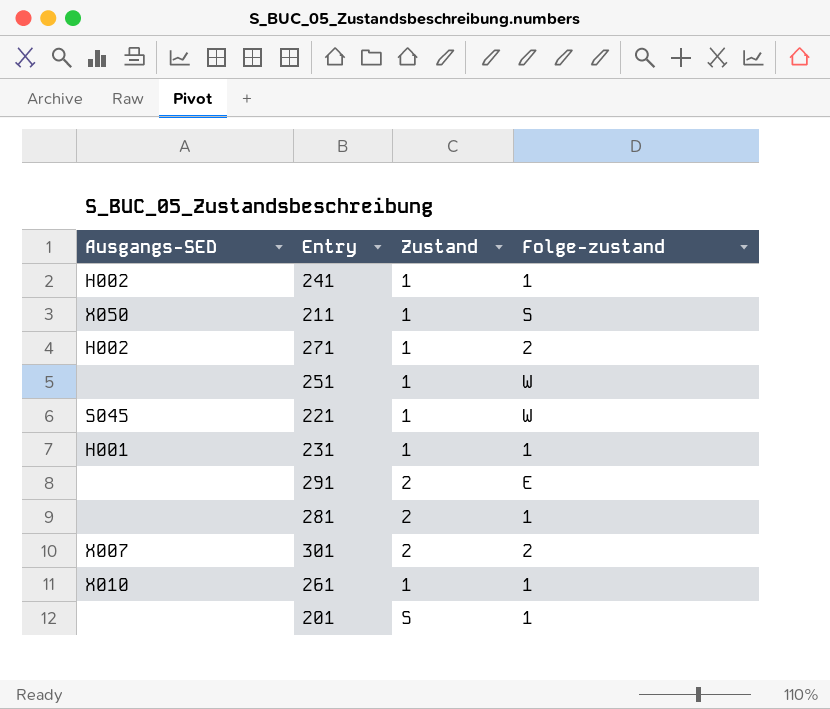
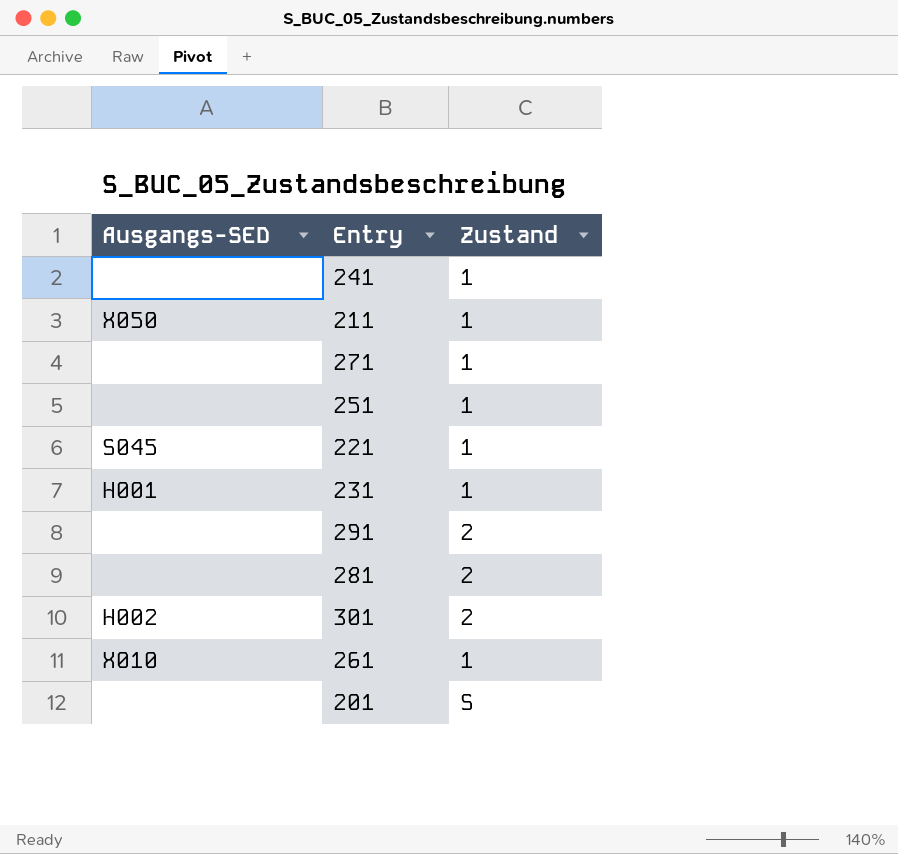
column Folge-zustand | position: 4 -> none
241 | Ausgangs-SED: H002 -> none
271 | Ausgangs-SED: H002 -> none
301 | Ausgangs-SED: X007 -> H002

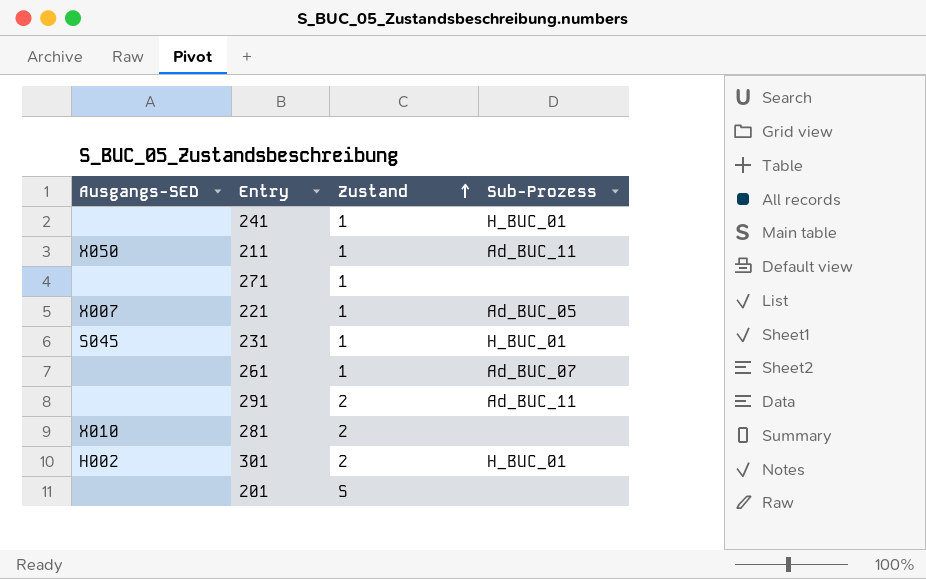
row order: none -> Zustand ascending
column Sub-Prozess | position: none -> 4
row 251: none | 1 -> none
221 | Ausgangs-SED: S045 -> X007
231 | Ausgangs-SED: H001 -> S045
261 | Ausgangs-SED: X010 -> none
281 | Ausgangs-SED: none -> X010

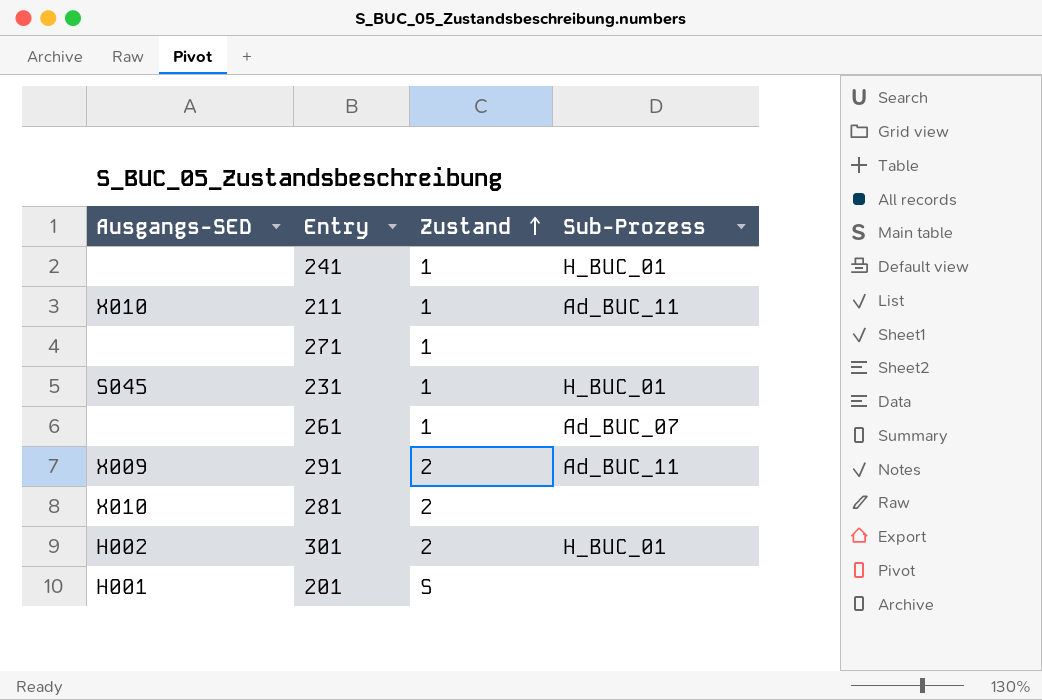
row 221: X007 | 1 | Ad_BUC_05 -> none
211 | Ausgangs-SED: X050 -> X010
291 | Ausgangs-SED: none -> X009
201 | Ausgangs-SED: none -> H001

